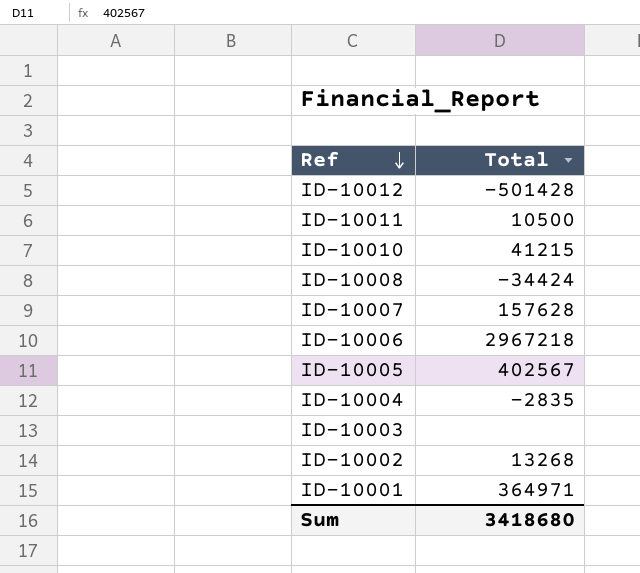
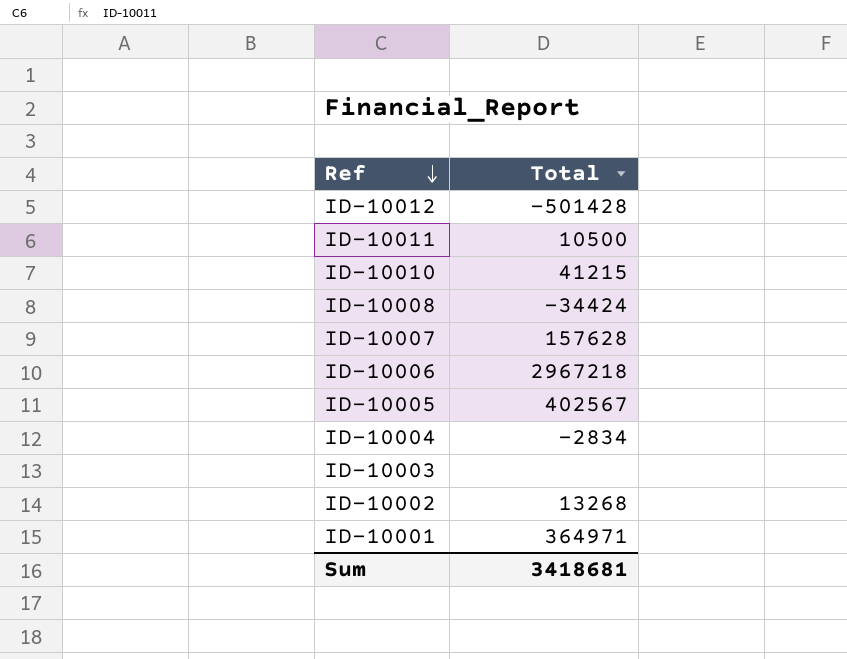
ID-10004 | Total: -2835 -> -2834
Sum | Total: 3418680 -> 3418681

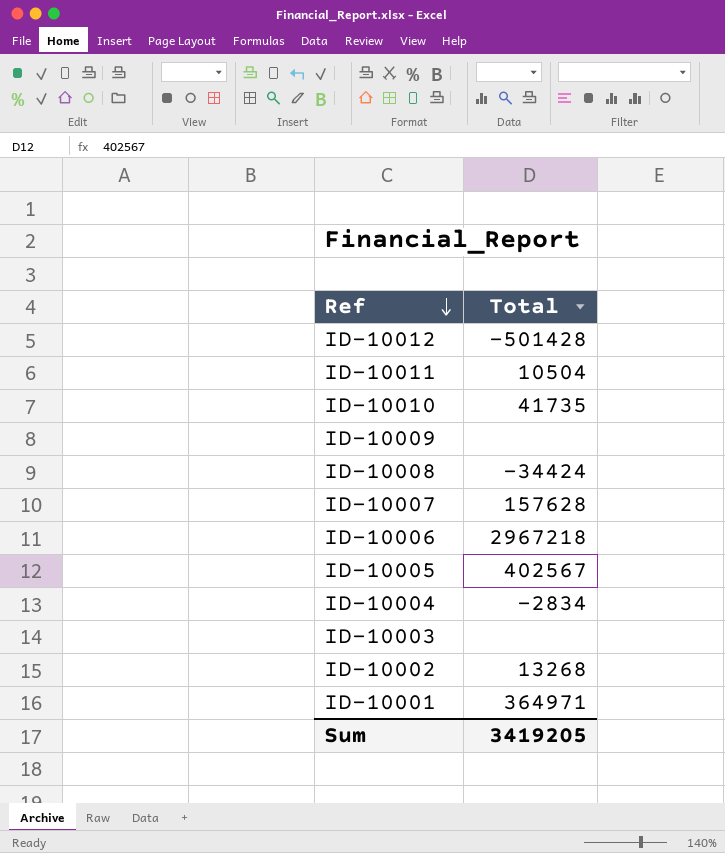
ID-10011 | Total: 10500 -> 10504
ID-10010 | Total: 41215 -> 41735
row ID-10009: none -> none
Sum | Total: 3418681 -> 3419205

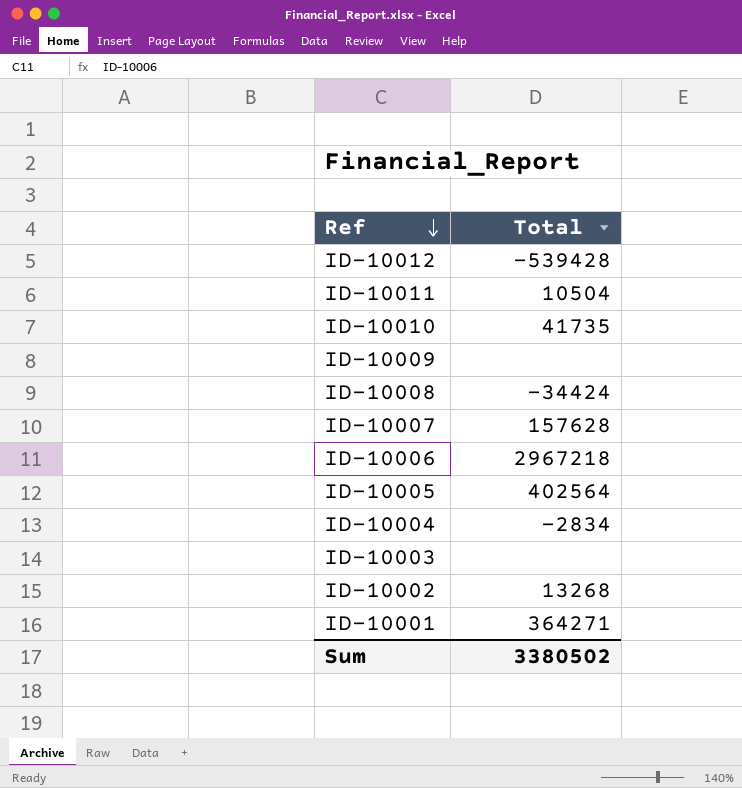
ID-10012 | Total: -501428 -> -539428
ID-10005 | Total: 402567 -> 402564
ID-10001 | Total: 364971 -> 364271
Sum | Total: 3419205 -> 3380502

